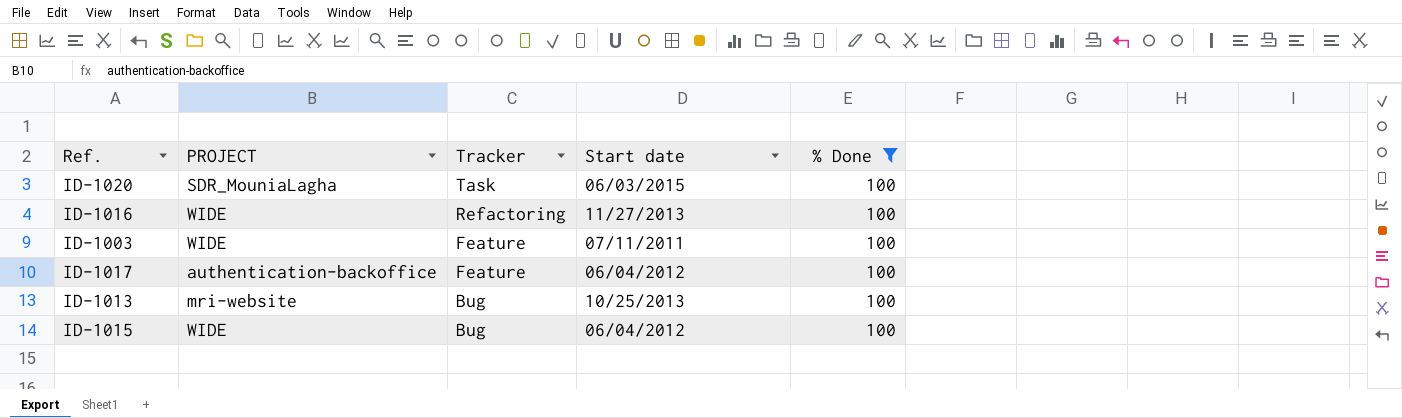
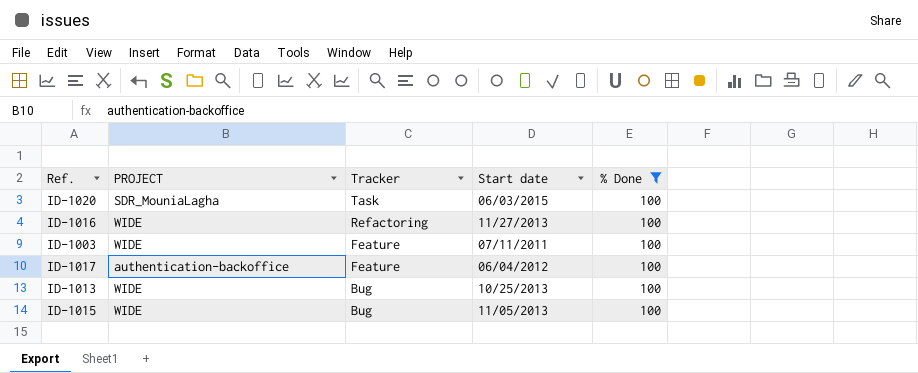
ID-1013 | PROJECT: mri-website -> WIDE
ID-1015 | Start date: 06/04/2012 -> 11/05/2013

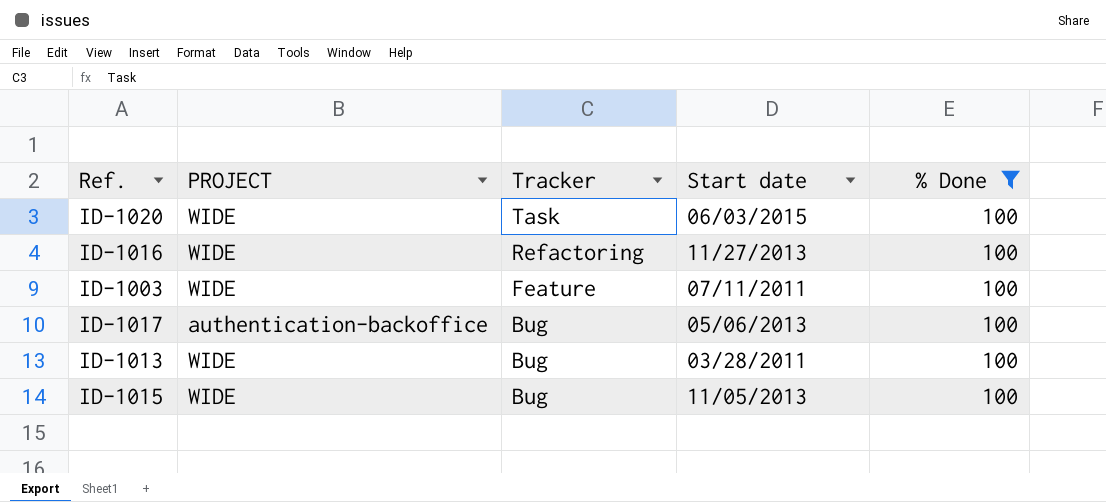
ID-1020 | PROJECT: SDR_MouniaLagha -> WIDE
ID-1017 | Tracker: Feature -> Bug
ID-1017 | Start date: 06/04/2012 -> 05/06/2013
ID-1013 | Start date: 10/25/2013 -> 03/28/2011

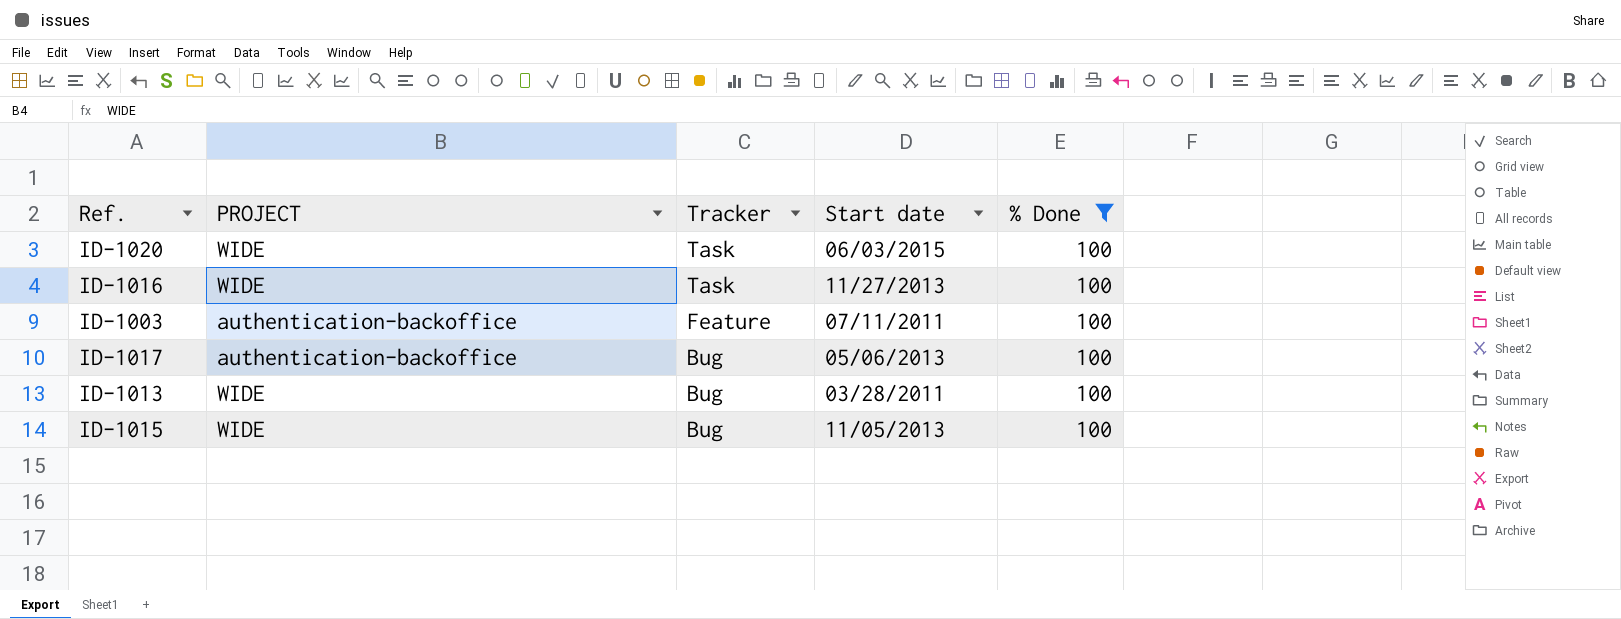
ID-1016 | Tracker: Refactoring -> Task
ID-1003 | PROJECT: WIDE -> authentication-backoffice

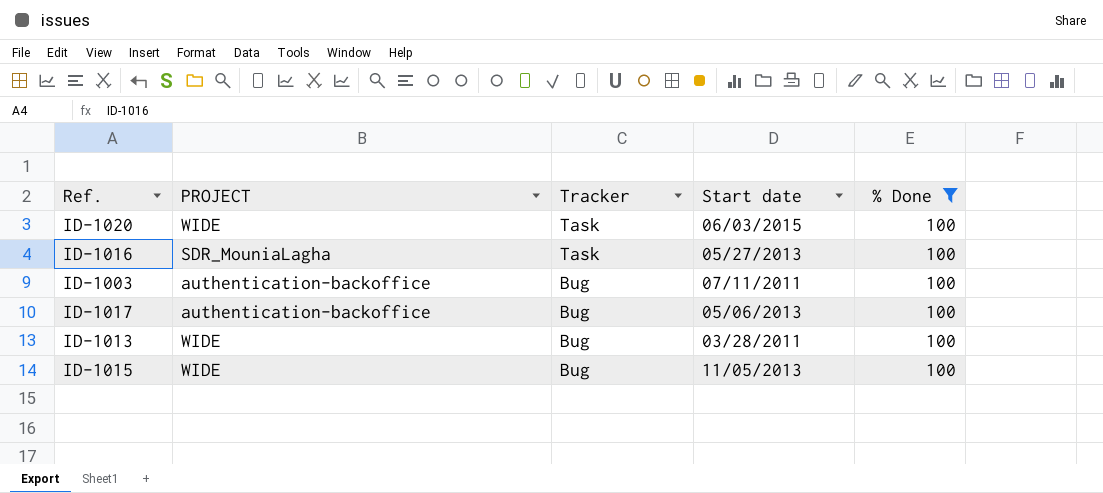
ID-1016 | PROJECT: WIDE -> SDR_MouniaLagha
ID-1016 | Start date: 11/27/2013 -> 05/27/2013
ID-1003 | Tracker: Feature -> Bug

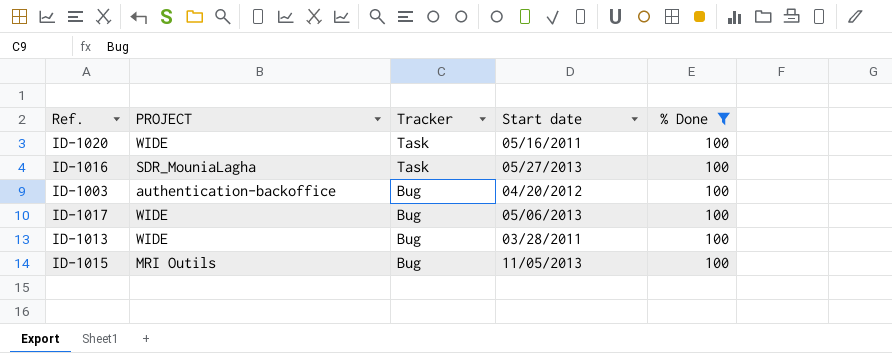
ID-1020 | Start date: 06/03/2015 -> 05/16/2011
ID-1003 | Start date: 07/11/2011 -> 04/20/2012
ID-1017 | PROJECT: authentication-backoffice -> WIDE
ID-1015 | PROJECT: WIDE -> MRI Outils

